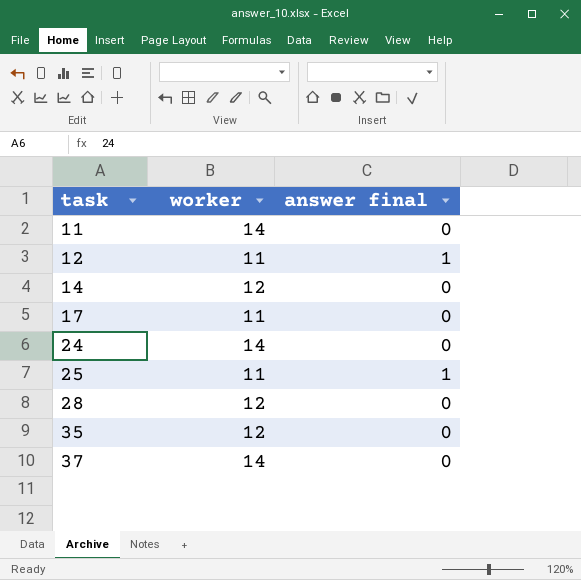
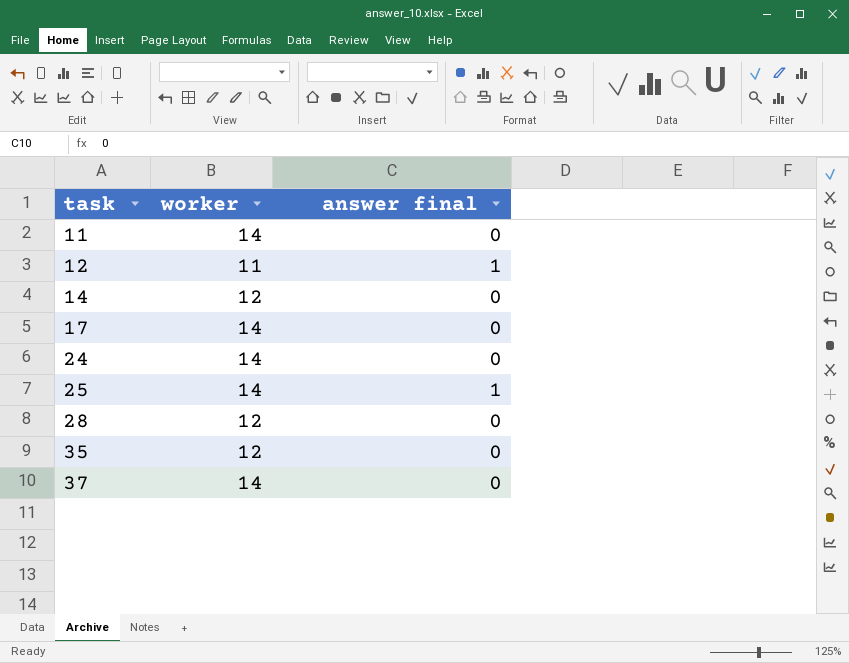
17 | worker: 11 -> 14
25 | worker: 11 -> 14

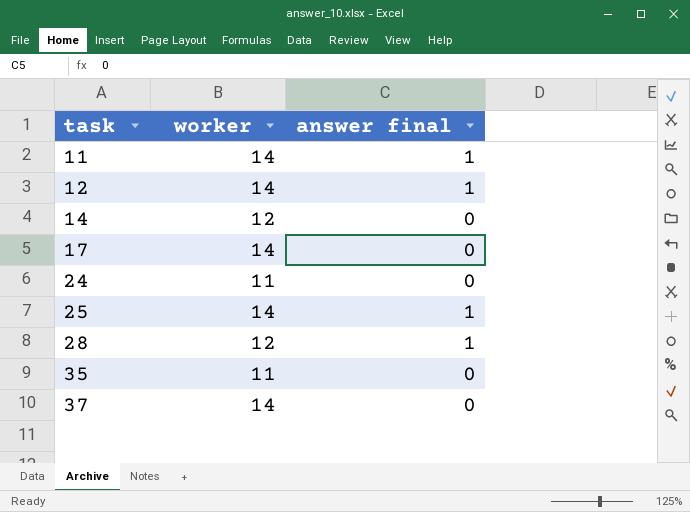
11 | answer final: 0 -> 1
12 | worker: 11 -> 14
24 | worker: 14 -> 11
28 | answer final: 0 -> 1
35 | worker: 12 -> 11

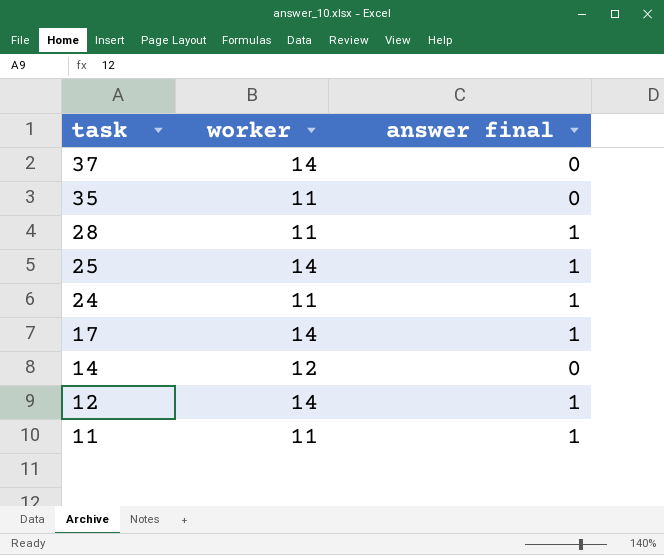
row order: task ascending -> task descending
28 | worker: 12 -> 11
24 | answer final: 0 -> 1
17 | answer final: 0 -> 1
11 | worker: 14 -> 11

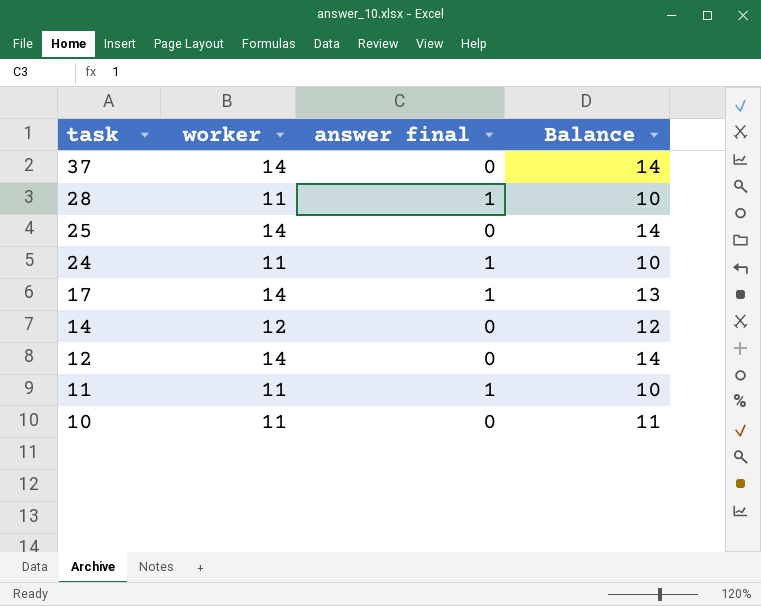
column Balance | formula: none -> [worker] - [answer final]
row 35: 11 | 0 -> none
25 | answer final: 1 -> 0
12 | answer final: 1 -> 0
row 10: none -> 11 | 0 | 11

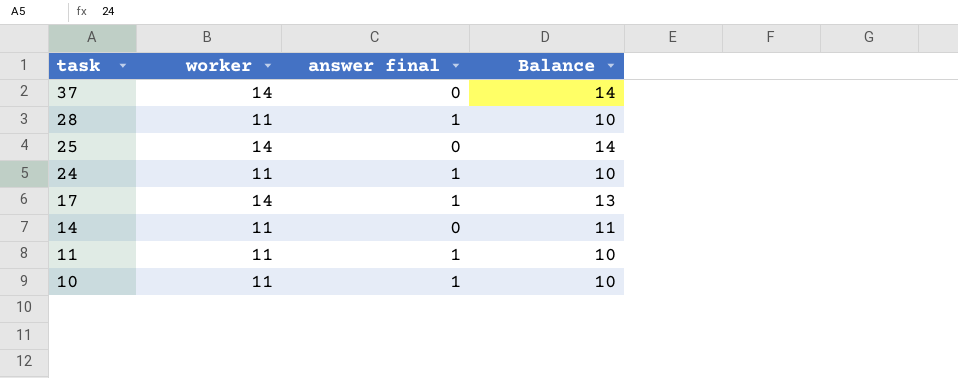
row 12: 14 | 0 | 14 -> none
14 | worker: 12 -> 11
14 | Balance: 12 -> 11
10 | answer final: 0 -> 1
10 | Balance: 11 -> 10

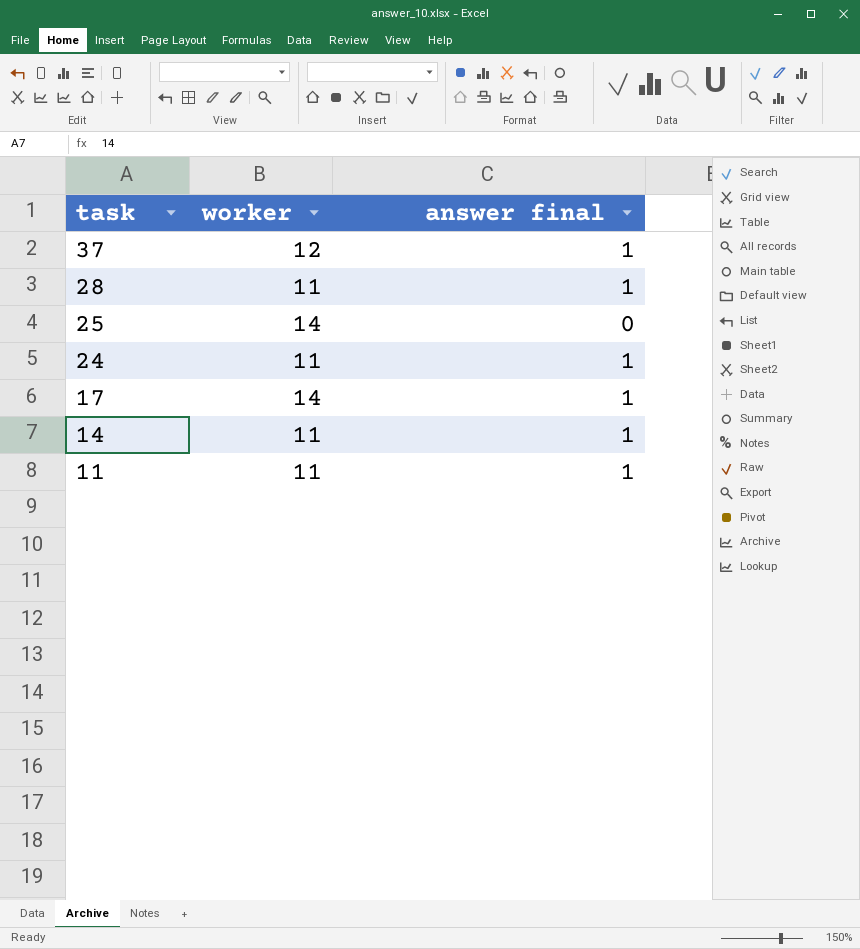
column Balance | formula: [worker] - [answer final] -> none
row 10: 11 | 1 | 10 -> none
37 | worker: 14 -> 12
37 | answer final: 0 -> 1
14 | answer final: 0 -> 1

